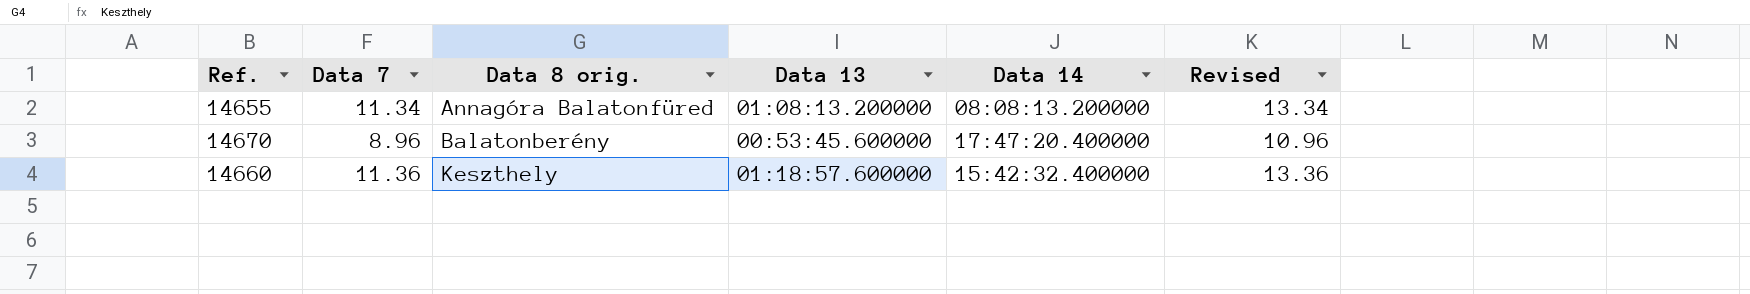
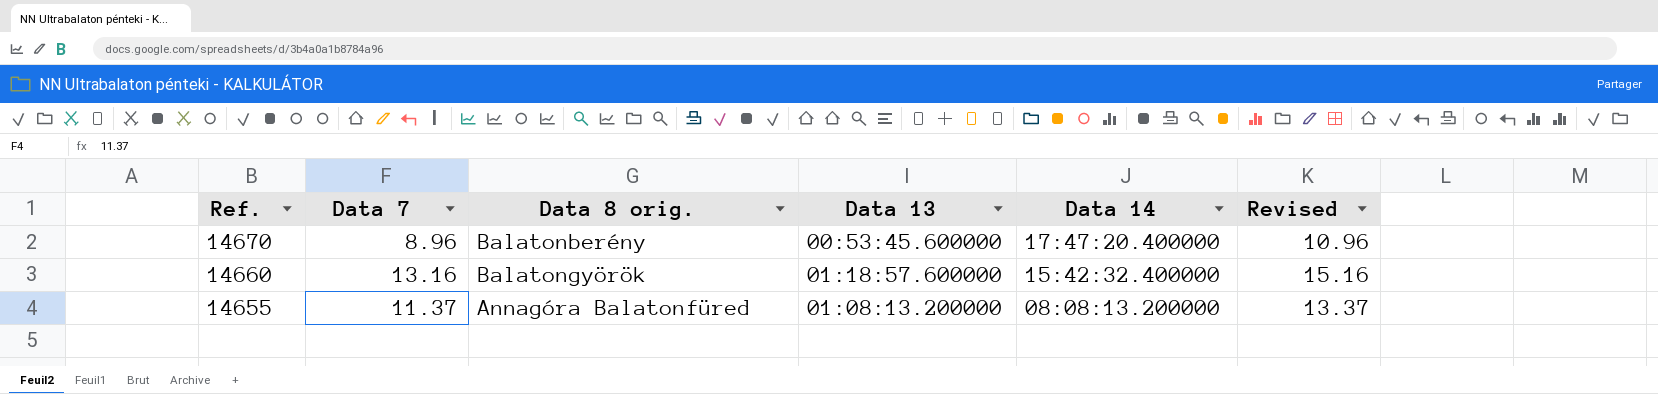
row order: Data 8 orig. ascending -> Ref. descending
14660 | Data 7: 11.36 -> 13.16
14660 | Data 8 orig.: Keszthely -> Balatongyörök
14660 | Revised: 13.36 -> 15.16
14655 | Data 7: 11.34 -> 11.37
14655 | Revised: 13.34 -> 13.37

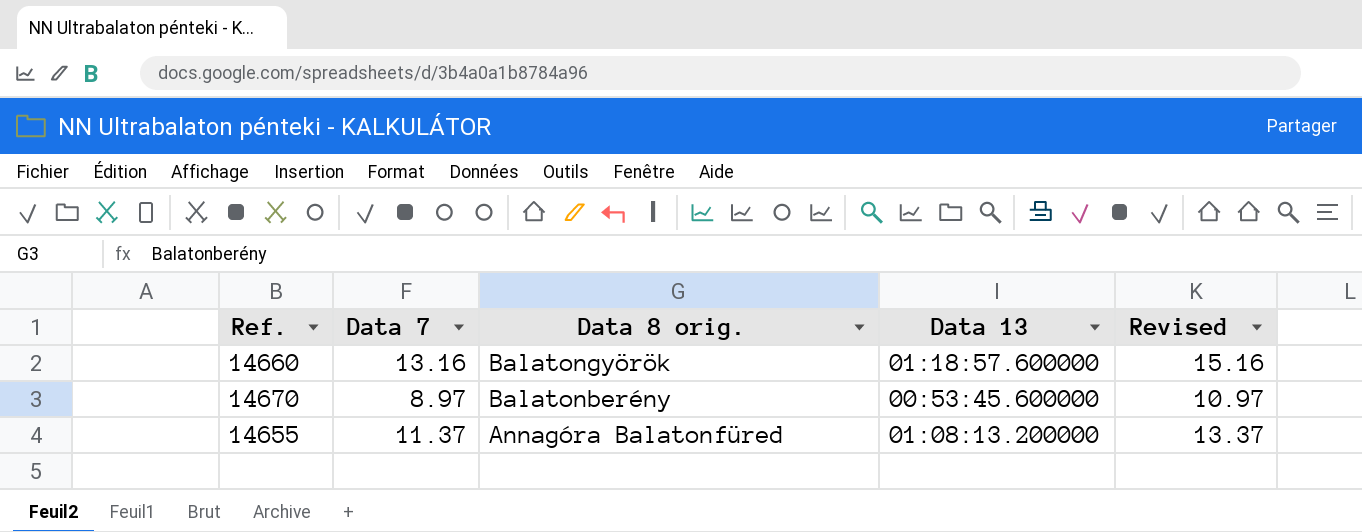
row order: Ref. descending -> Data 8 orig. descending
column Data 14 | position: 5 -> none
14670 | Data 7: 8.96 -> 8.97
14670 | Revised: 10.96 -> 10.97

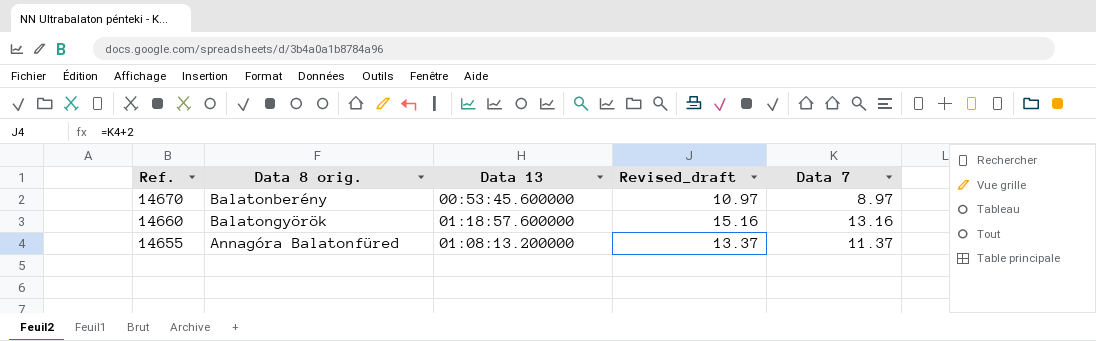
row order: Data 8 orig. descending -> Ref. descending
column name: Revised -> Revised_draft
column Data 7 | position: 2 -> 5

